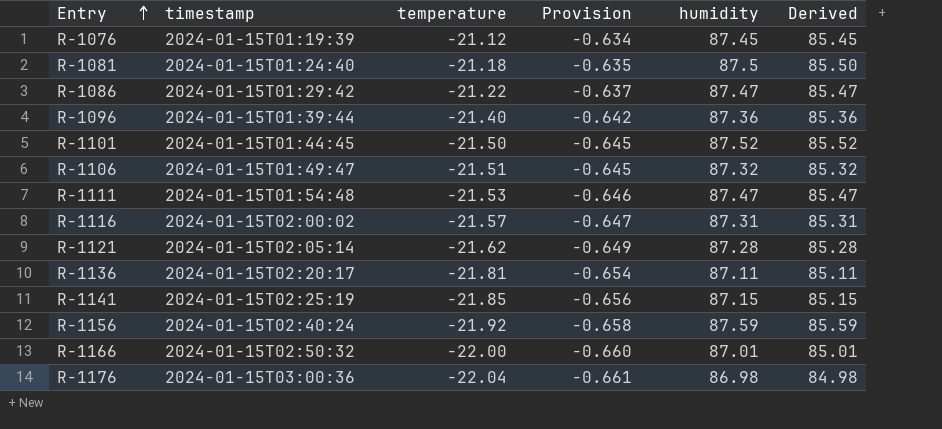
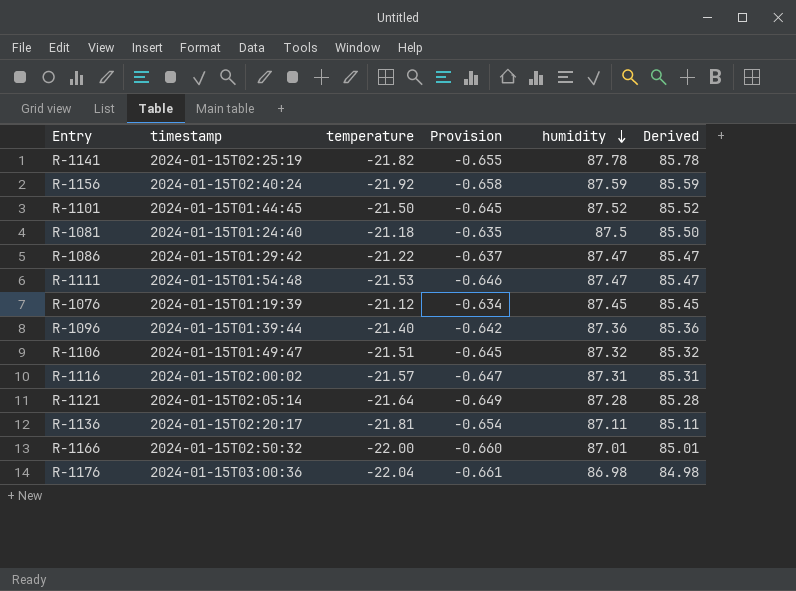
row order: Entry ascending -> humidity descending
R-1141 | temperature: -21.85 -> -21.82
R-1141 | Provision: -0.656 -> -0.655
R-1141 | humidity: 87.15 -> 87.78
R-1141 | Derived: 85.15 -> 85.78
R-1121 | temperature: -21.62 -> -21.64

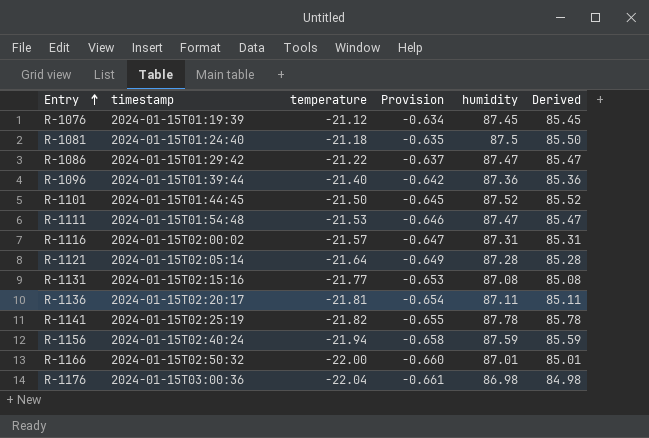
row order: humidity descending -> Entry ascending
row R-1106: 2024-01-15T01:49:47 | -21.51 | -0.645 | 87.32 | 85.32 -> none
row R-1131: none -> 2024-01-15T02:15:16 | -21.77 | -0.653 | 87.08 | 85.08
R-1156 | temperature: -21.92 -> -21.94

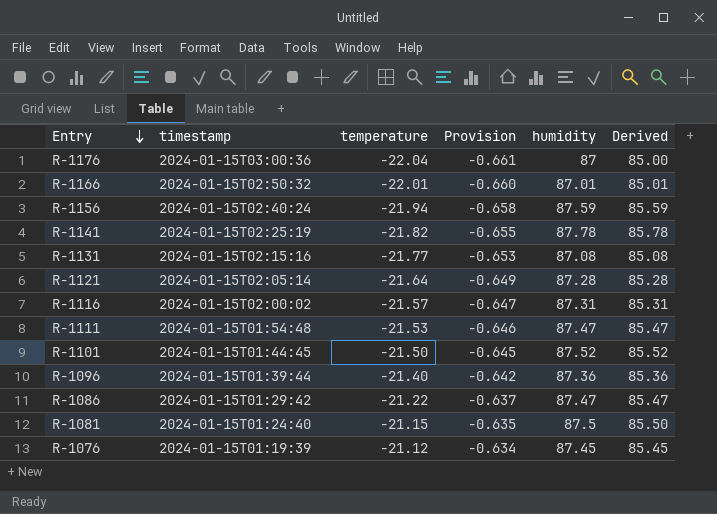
row order: Entry ascending -> Entry descending
row R-1136: 2024-01-15T02:20:17 | -21.81 | -0.654 | 87.11 | 85.11 -> none
R-1176 | humidity: 86.98 -> 87
R-1176 | Derived: 84.98 -> 85.00
R-1166 | temperature: -22.00 -> -22.01
R-1081 | temperature: -21.18 -> -21.15

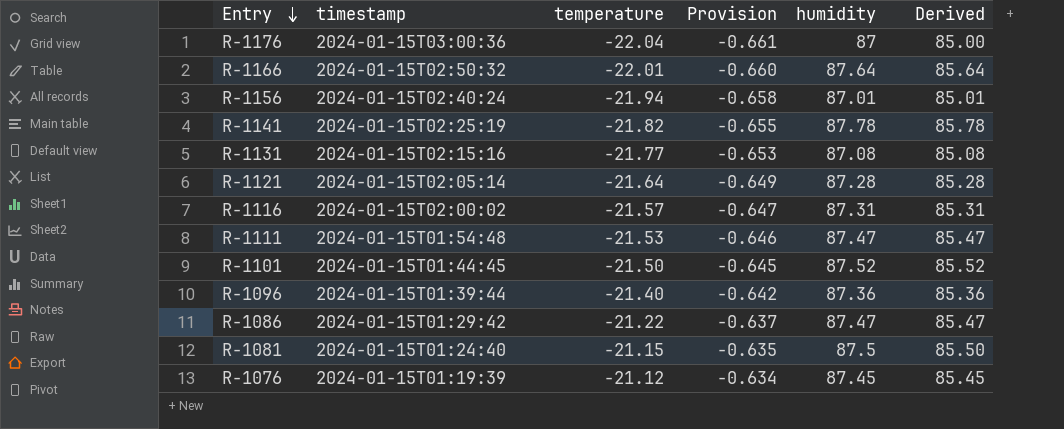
R-1166 | humidity: 87.01 -> 87.64
R-1166 | Derived: 85.01 -> 85.64
R-1156 | humidity: 87.59 -> 87.01
R-1156 | Derived: 85.59 -> 85.01

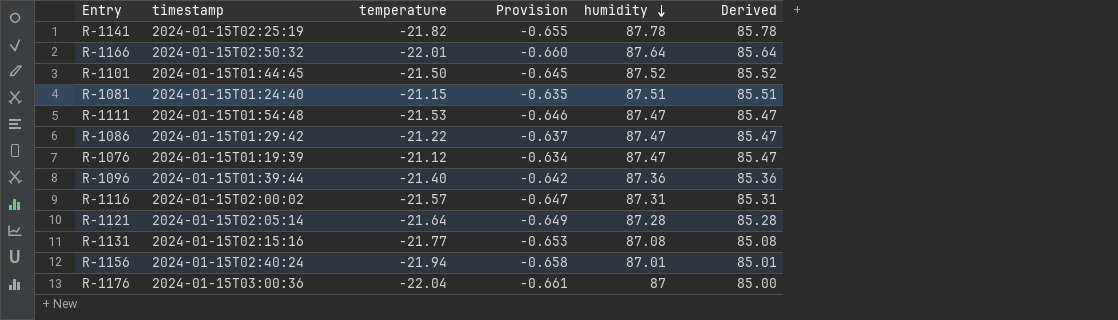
row order: Entry descending -> humidity descending
R-1081 | humidity: 87.5 -> 87.51
R-1081 | Derived: 85.50 -> 85.51
R-1076 | humidity: 87.45 -> 87.47
R-1076 | Derived: 85.45 -> 85.47

